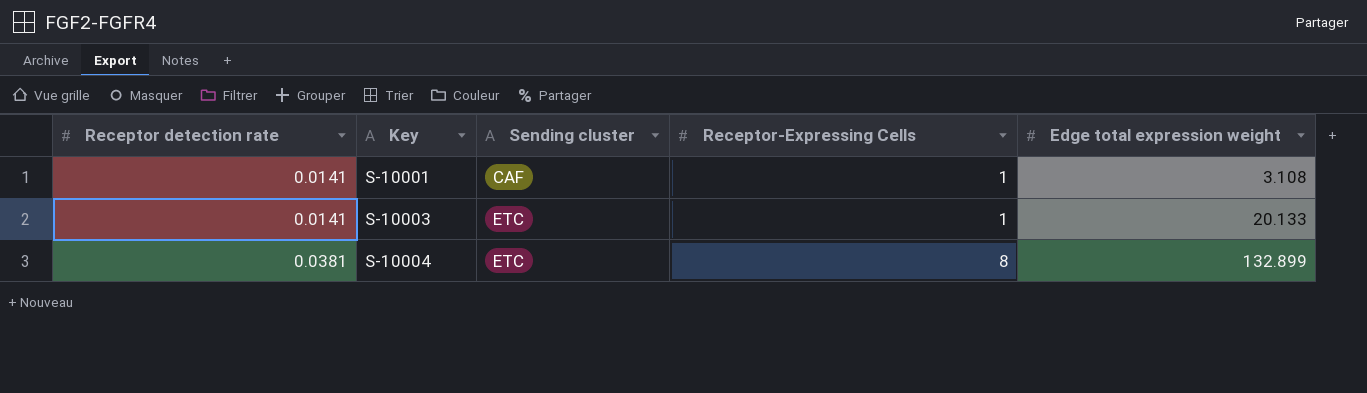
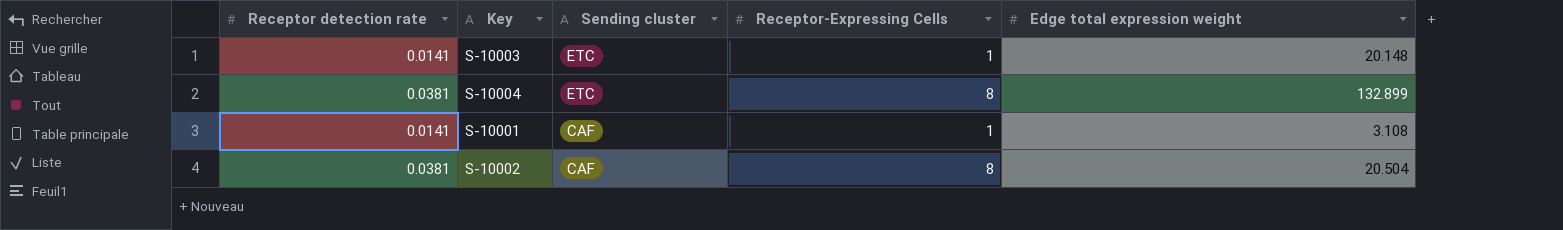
row order: Receptor detection rate ascending -> Sending cluster descending
S-10003 | Edge total expression weight: 20.133 -> 20.148
row S-10002: none -> 0.0381 | CAF | 8 | 20.504

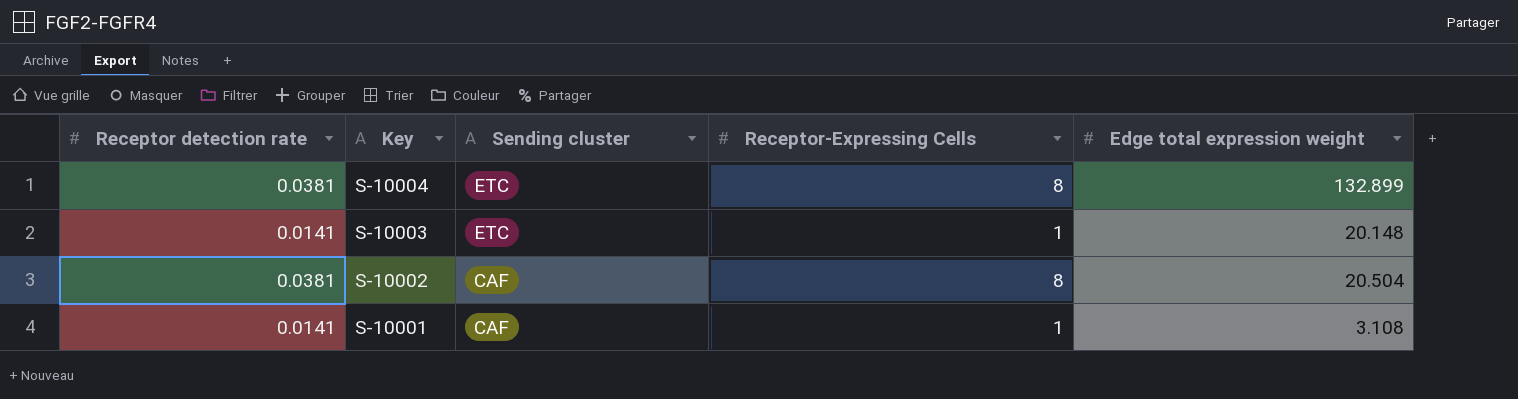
row order: Sending cluster descending -> Key descending

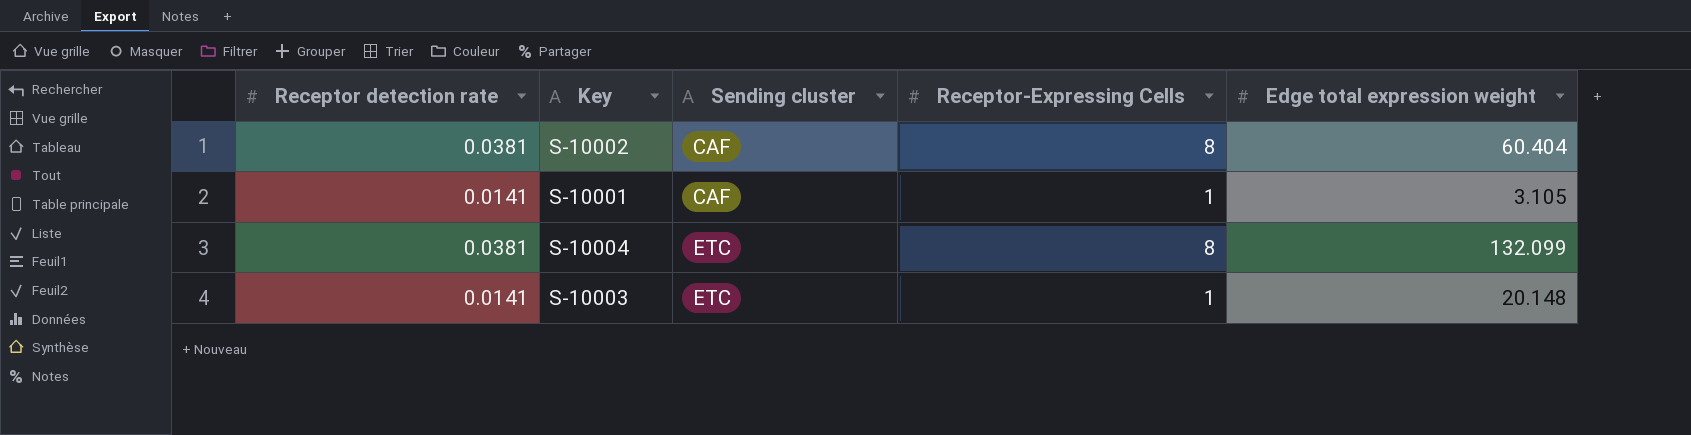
row order: Key descending -> Sending cluster ascending
S-10002 | Edge total expression weight: 20.504 -> 60.404
S-10001 | Edge total expression weight: 3.108 -> 3.105
S-10004 | Edge total expression weight: 132.899 -> 132.099

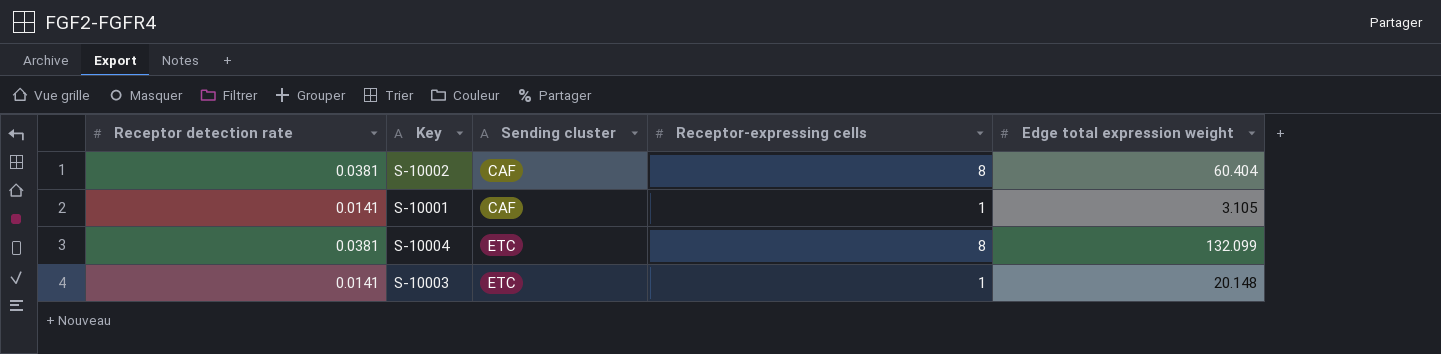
column name: Receptor-Expressing Cells -> Receptor-expressing cells

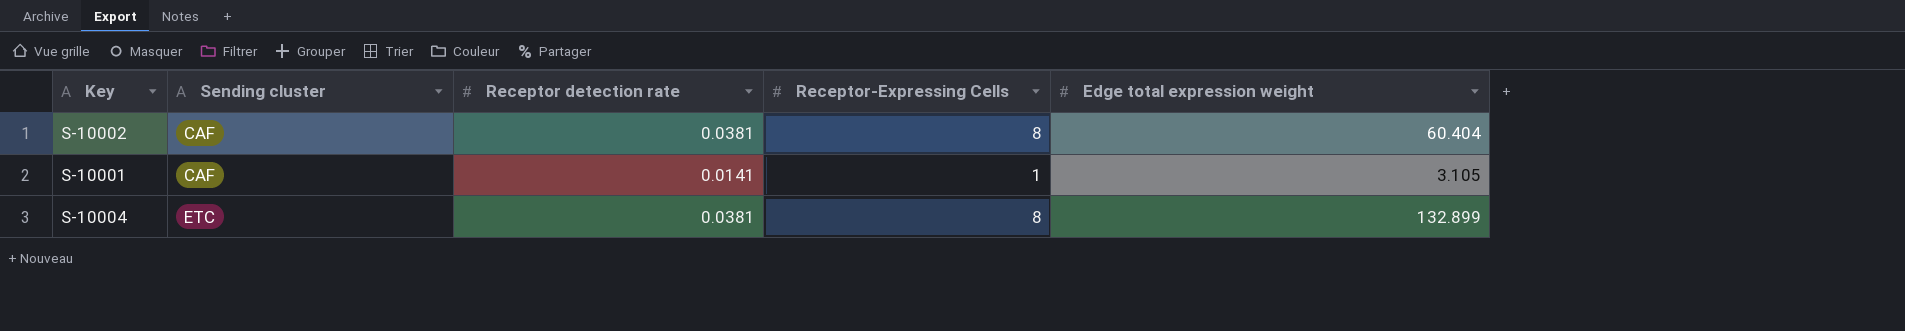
column Receptor detection rate | position: 1 -> 3
column name: Receptor-expressing cells -> Receptor-Expressing Cells
row S-10003: 0.0141 | ETC | 1 | 20.148 -> none
S-10004 | Edge total expression weight: 132.099 -> 132.899

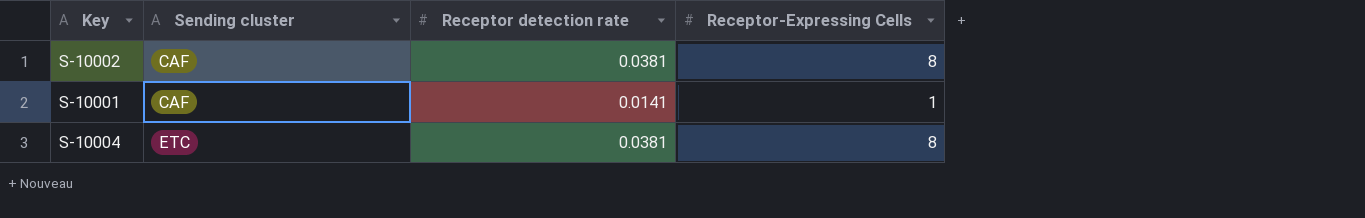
column Edge total expression weight | position: 5 -> none

